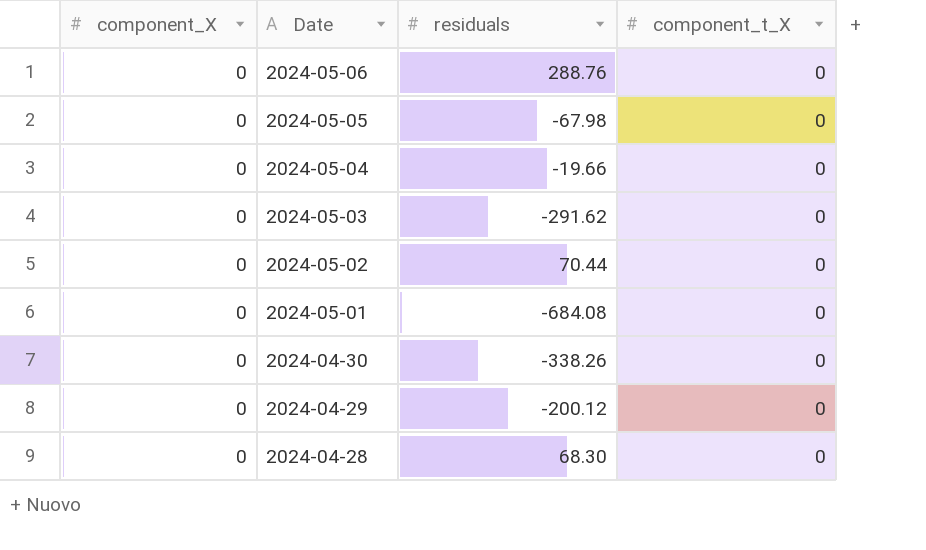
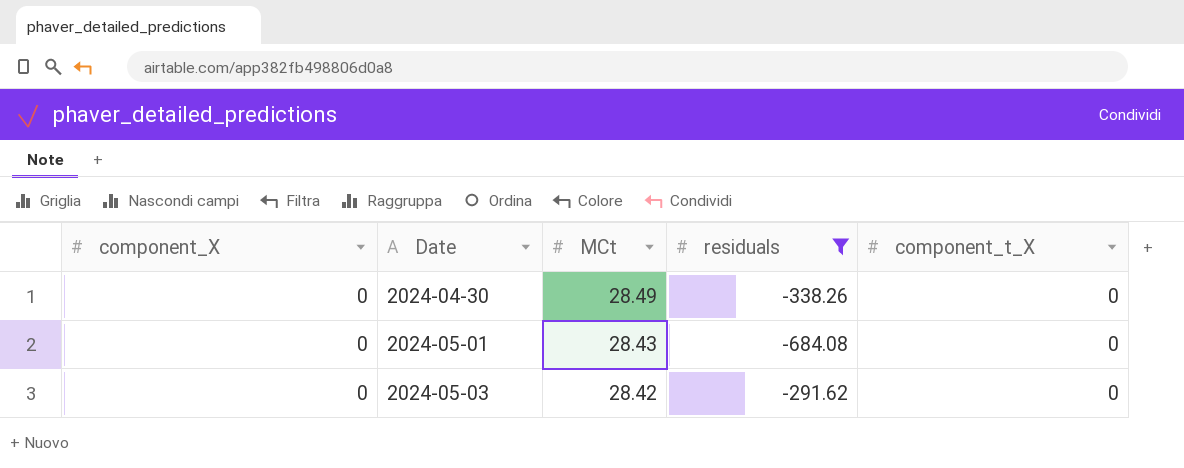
filter: none -> residuals <= -291.62
row order: Date descending -> Date ascending
column MCt | position: none -> 3

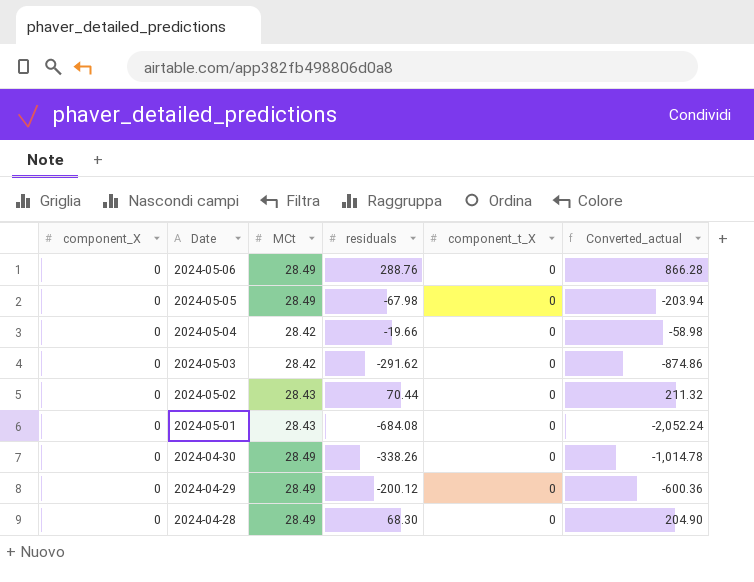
filter: residuals <= -291.62 -> none
row order: Date ascending -> Date descending
column Converted_actual | formula: none -> [residuals] * 3

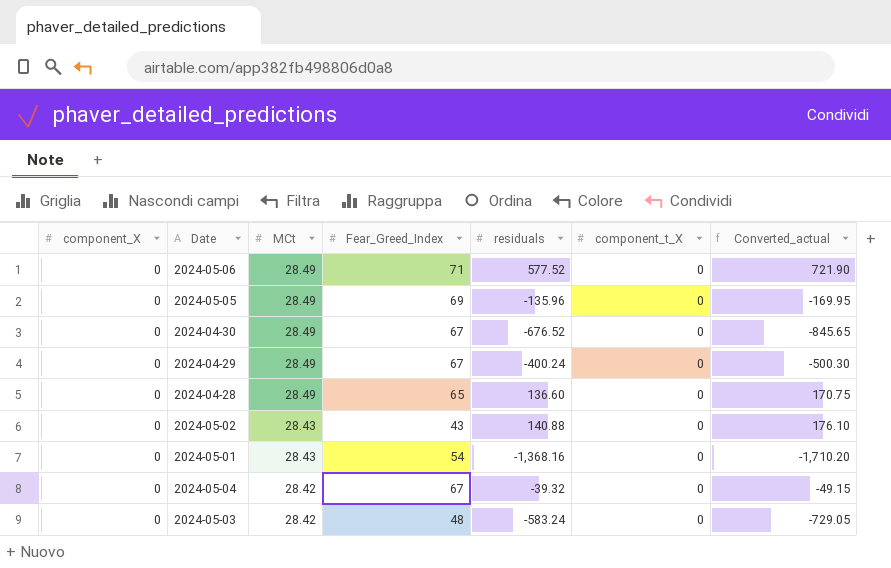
row order: Date descending -> MCt descending
column Fear_Greed_Index | position: none -> 4
column Converted_actual | formula: [residuals] * 3 -> [residuals] * 1.25
2024-05-06 | residuals: 288.76 -> 577.52
2024-05-05 | residuals: -67.98 -> -135.96
2024-04-30 | residuals: -338.26 -> -676.52
2024-04-29 | residuals: -200.12 -> -400.24
2024-04-28 | residuals: 68.30 -> 136.60
2024-05-02 | residuals: 70.44 -> 140.88
2024-05-01 | residuals: -684.08 -> -1,368.16
2024-05-04 | residuals: -19.66 -> -39.32
2024-05-03 | residuals: -291.62 -> -583.24

